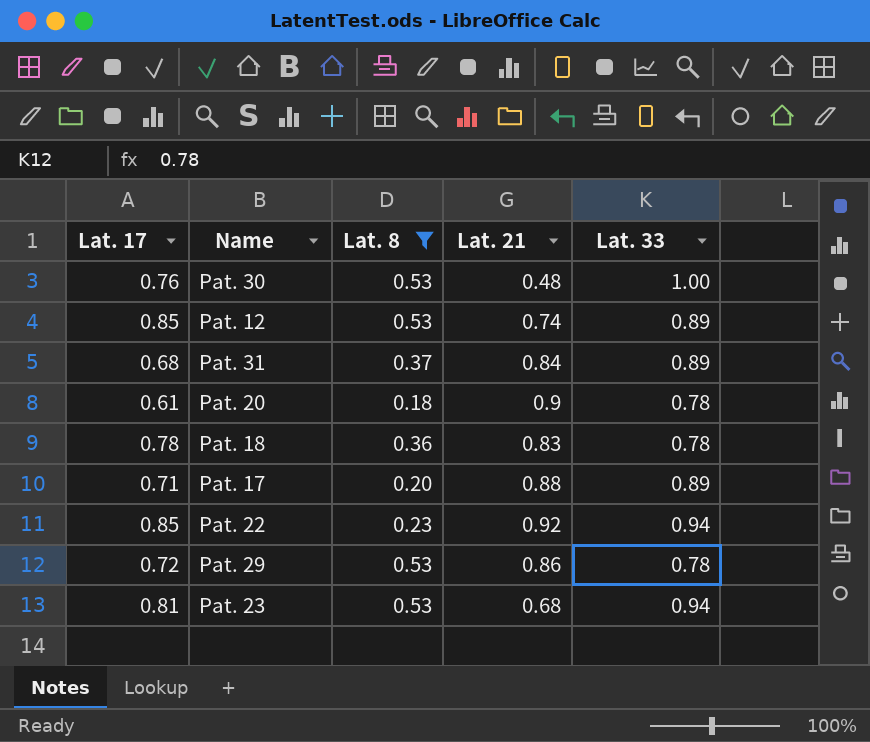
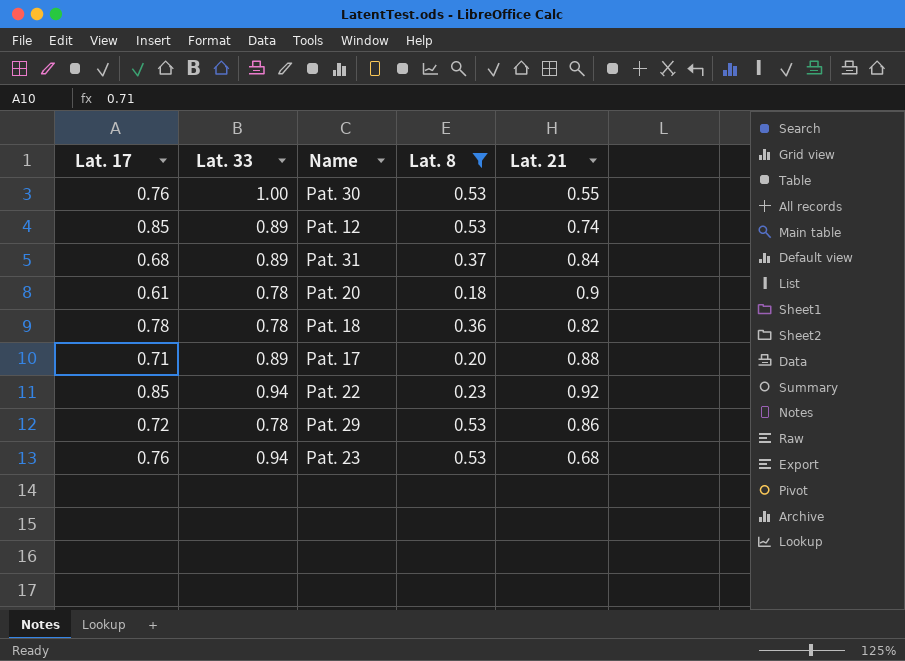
column Lat. 33 | position: 5 -> 2
Pat. 30 | Lat. 21: 0.48 -> 0.55
Pat. 18 | Lat. 21: 0.83 -> 0.82
Pat. 23 | Lat. 17: 0.81 -> 0.76

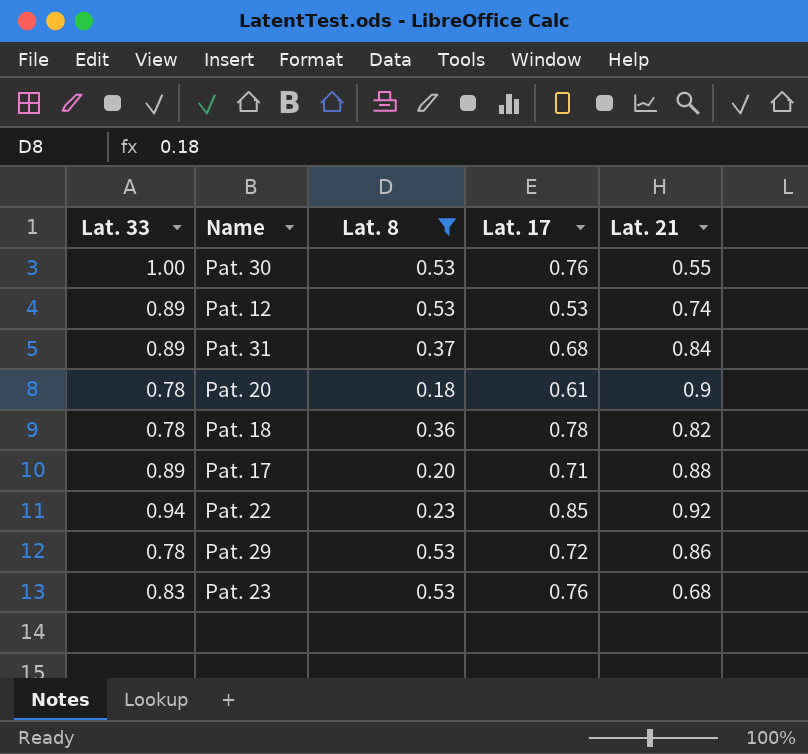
column Lat. 17 | position: 1 -> 4
Pat. 12 | Lat. 17: 0.85 -> 0.53
Pat. 23 | Lat. 33: 0.94 -> 0.83

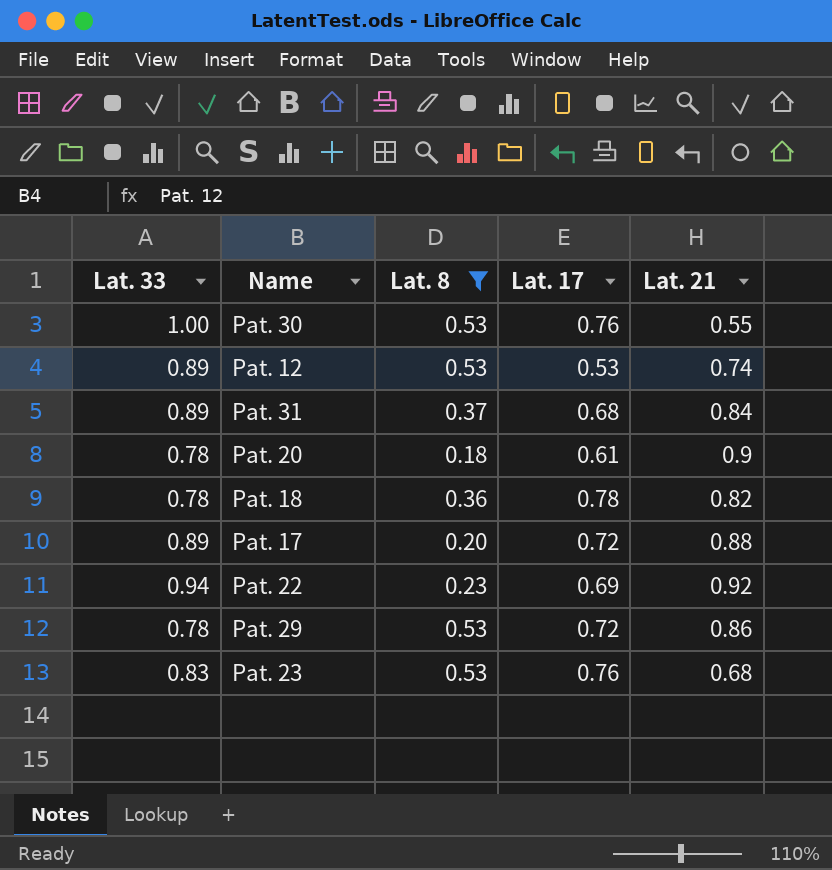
Pat. 17 | Lat. 17: 0.71 -> 0.72
Pat. 22 | Lat. 17: 0.85 -> 0.69

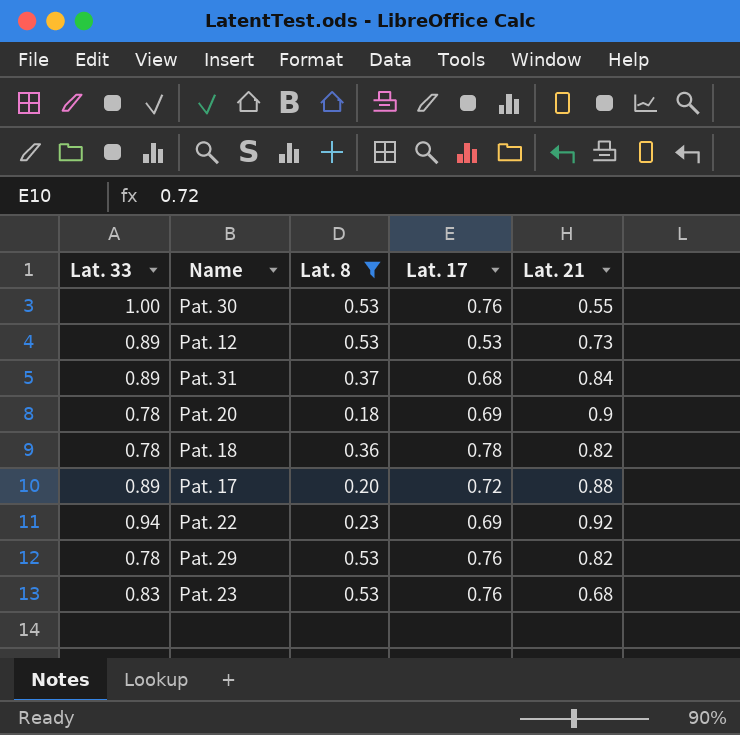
Pat. 12 | Lat. 21: 0.74 -> 0.73
Pat. 20 | Lat. 17: 0.61 -> 0.69
Pat. 29 | Lat. 17: 0.72 -> 0.76
Pat. 29 | Lat. 21: 0.86 -> 0.82

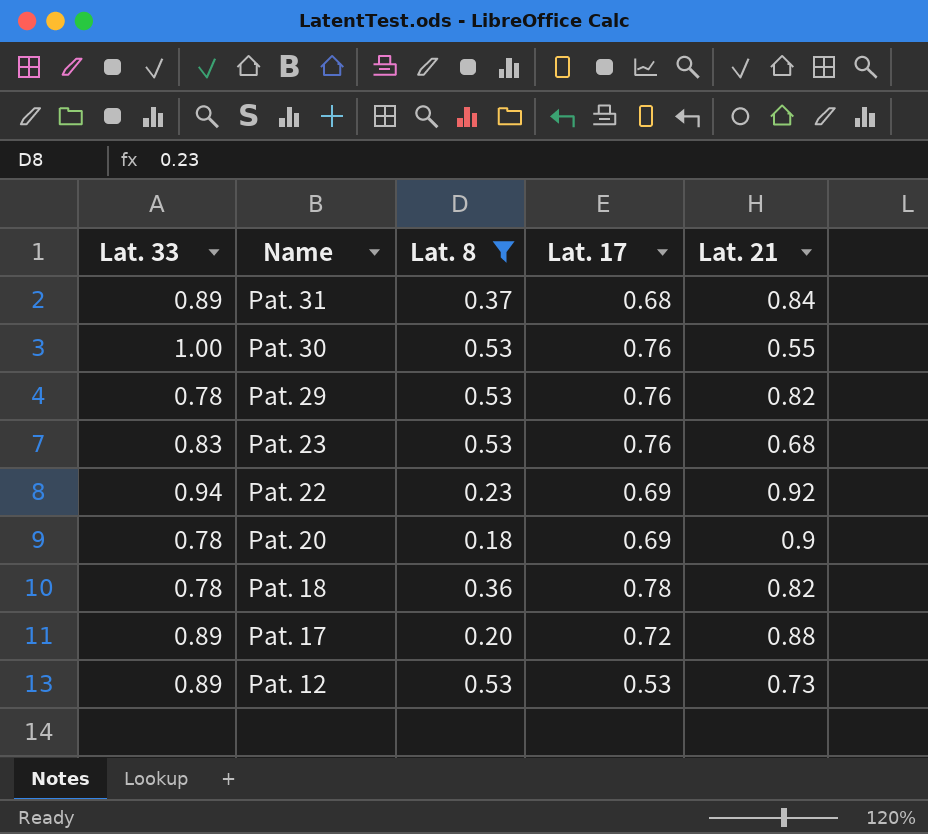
row order: none -> Name descending

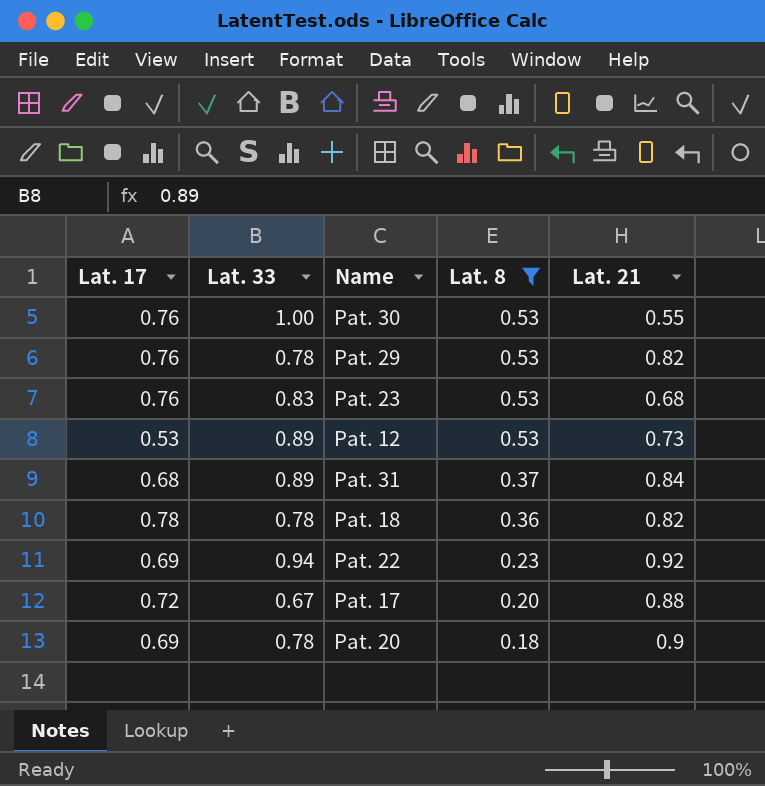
row order: Name descending -> Lat. 8 descending
column Lat. 17 | position: 4 -> 1
Pat. 17 | Lat. 33: 0.89 -> 0.67

